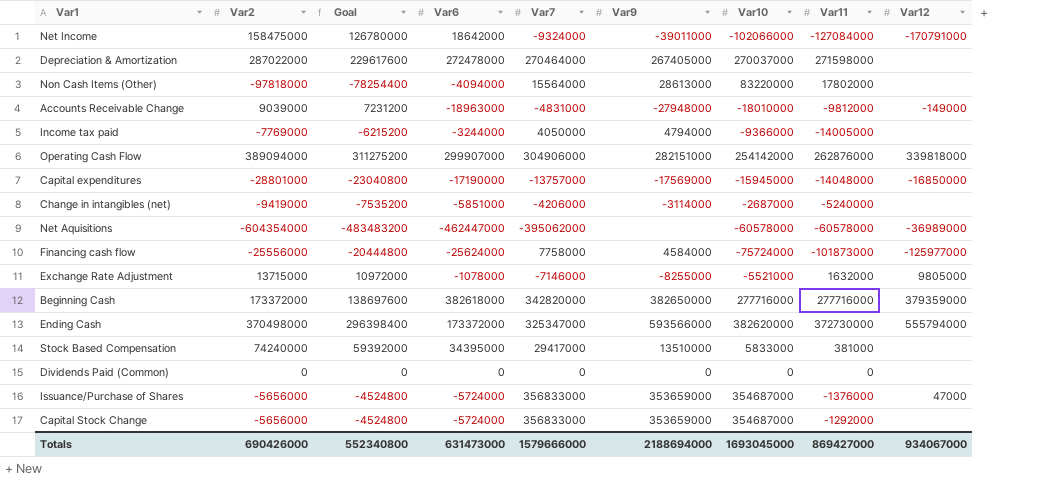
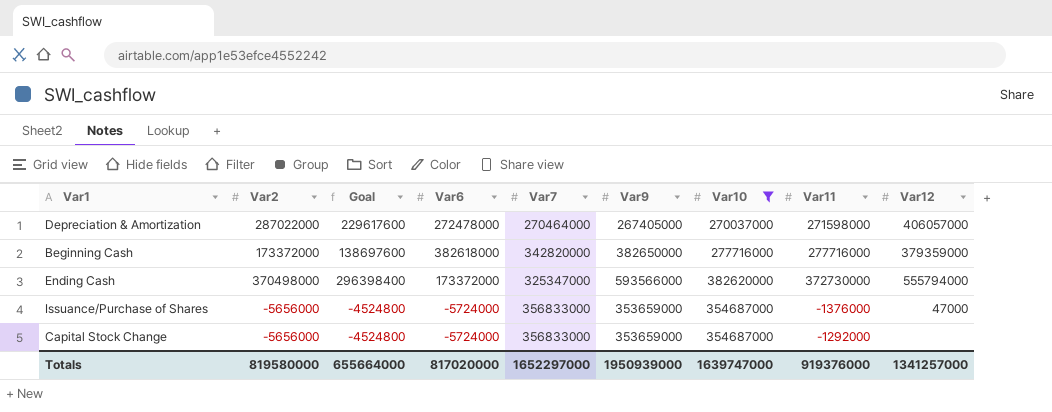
filter: none -> Var10 >= 270037000
Depreciation & Amortization | Var12: none -> 406057000
Totals | Var2: 690426000 -> 819580000
Totals | Goal: 552340800 -> 655664000
Totals | Var6: 631473000 -> 817020000
Totals | Var7: 1579666000 -> 1652297000
Totals | Var9: 2188694000 -> 1950939000
Totals | Var10: 1693045000 -> 1639747000
Totals | Var11: 869427000 -> 919376000
Totals | Var12: 934067000 -> 1341257000

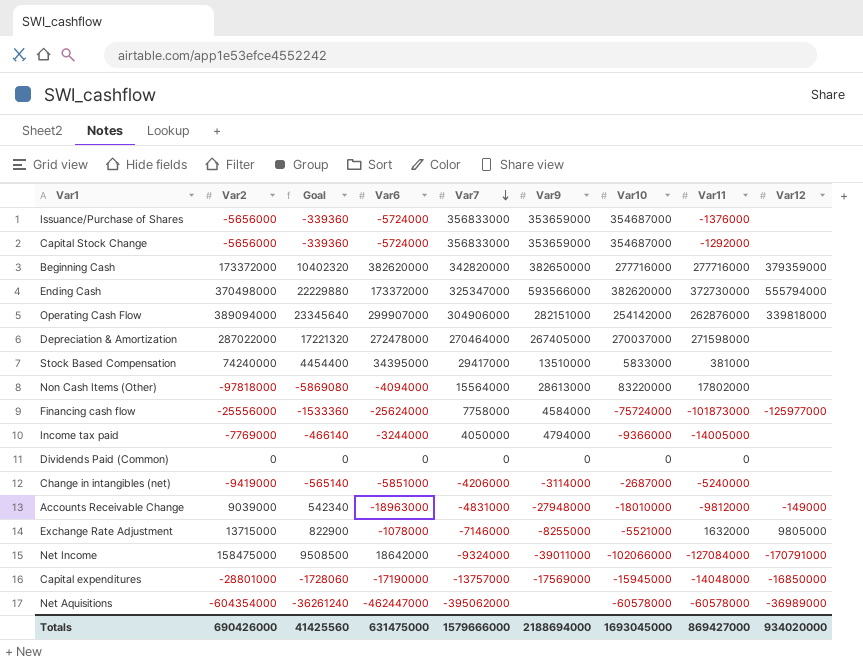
filter: Var10 >= 270037000 -> none
row order: none -> Var7 descending
column Goal | formula: [Var2] * 0.8 -> [Var2] * 0.06
Issuance/Purchase of Shares | Var12: 47000 -> none
Beginning Cash | Var6: 382618000 -> 382620000
Depreciation & Amortization | Var12: 406057000 -> none
Totals | Var2: 819580000 -> 690426000
Totals | Goal: 655664000 -> 41425560
Totals | Var6: 817020000 -> 631475000
Totals | Var7: 1652297000 -> 1579666000
Totals | Var9: 1950939000 -> 2188694000
Totals | Var10: 1639747000 -> 1693045000
Totals | Var11: 919376000 -> 869427000
Totals | Var12: 1341257000 -> 934020000

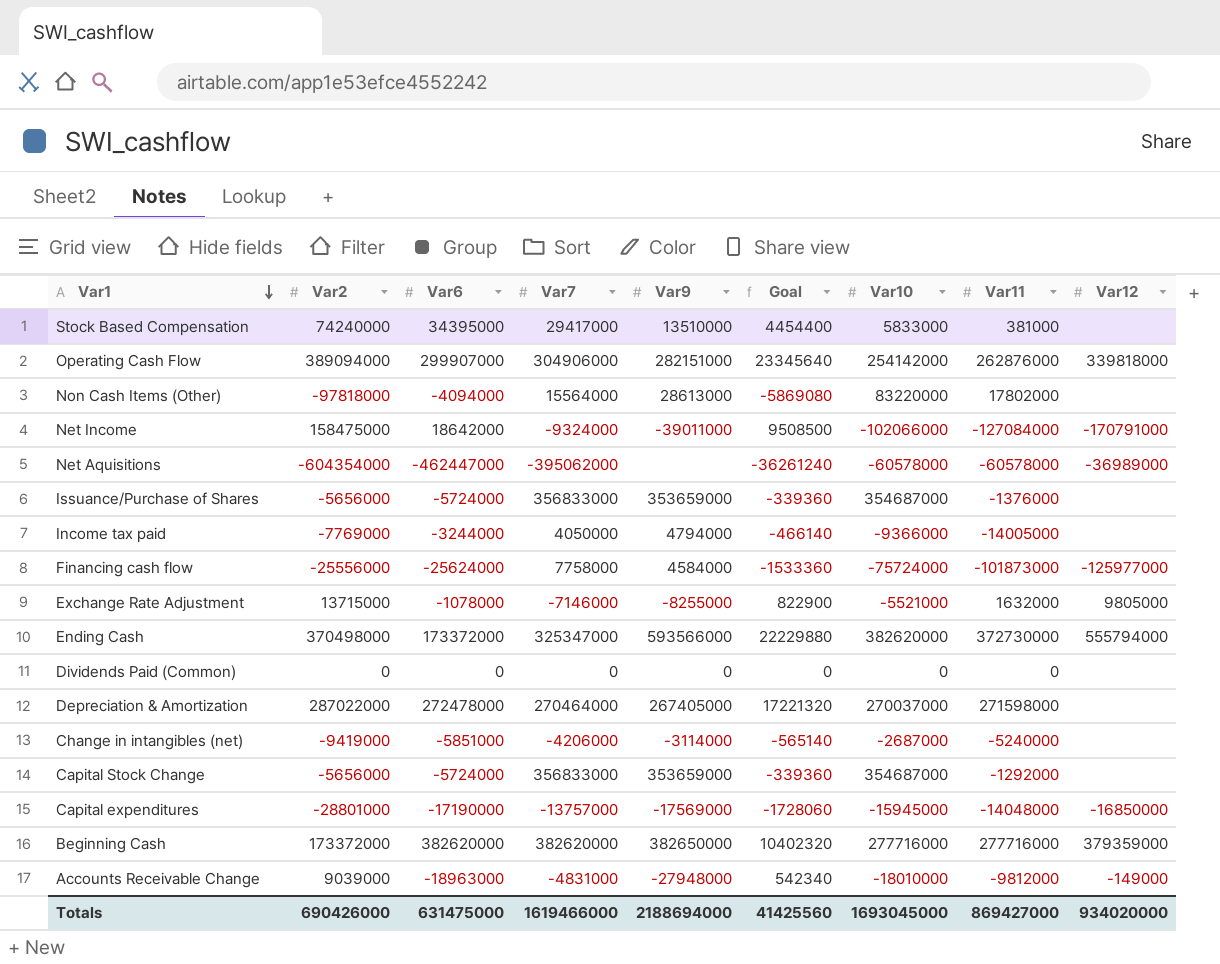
row order: Var7 descending -> Var1 descending
column Goal | position: 3 -> 6
Beginning Cash | Var7: 342820000 -> 382620000
Totals | Var7: 1579666000 -> 1619466000

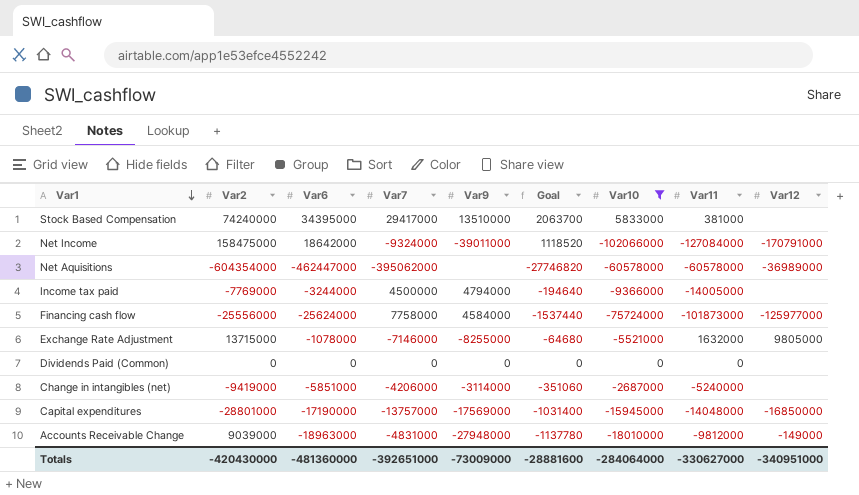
filter: none -> Var10 <= 5833000
column Goal | formula: [Var2] * 0.06 -> [Var6] * 0.06
Income tax paid | Var7: 4050000 -> 4500000
Totals | Var2: 690426000 -> -420430000
Totals | Var6: 631475000 -> -481360000
Totals | Var7: 1619466000 -> -392651000
Totals | Var9: 2188694000 -> -73009000
Totals | Goal: 41425560 -> -28881600
Totals | Var10: 1693045000 -> -284064000
Totals | Var11: 869427000 -> -330627000
Totals | Var12: 934020000 -> -340951000

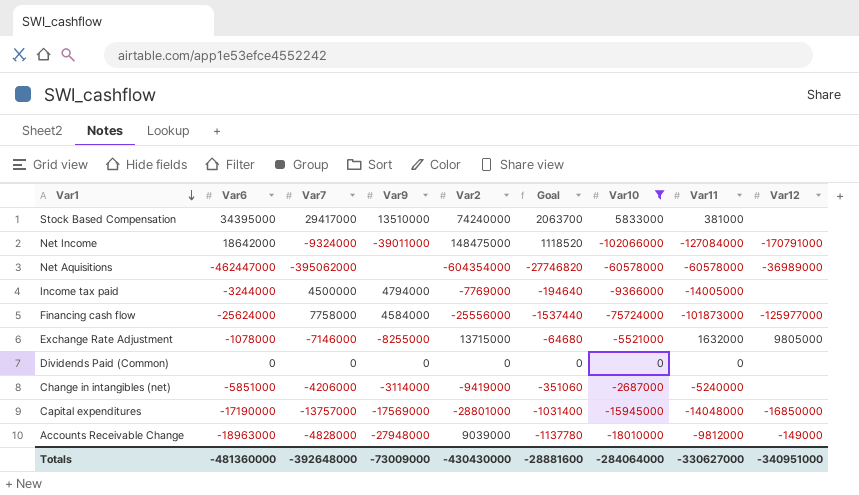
column Var2 | position: 2 -> 5
Net Income | Var2: 158475000 -> 148475000
Accounts Receivable Change | Var7: -4831000 -> -4828000
Totals | Var7: -392651000 -> -392648000
Totals | Var2: -420430000 -> -430430000

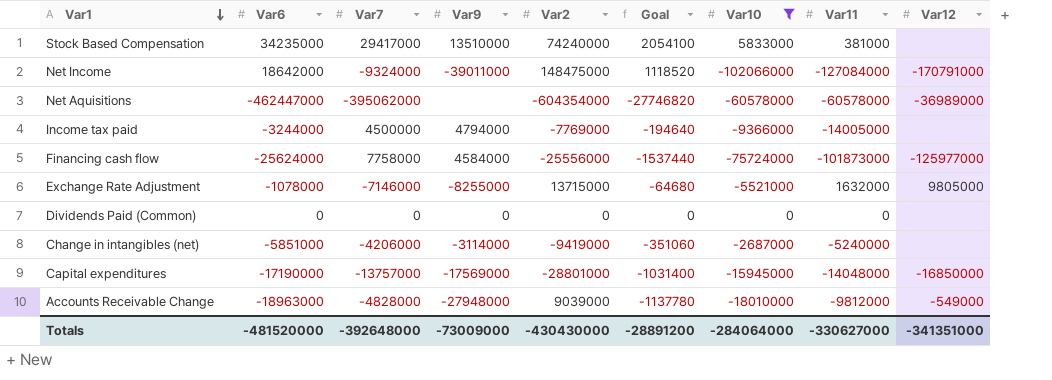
Stock Based Compensation | Var6: 34395000 -> 34235000
Stock Based Compensation | Goal: 2063700 -> 2054100
Accounts Receivable Change | Var12: -149000 -> -549000
Totals | Var6: -481360000 -> -481520000
Totals | Goal: -28881600 -> -28891200
Totals | Var12: -340951000 -> -341351000

